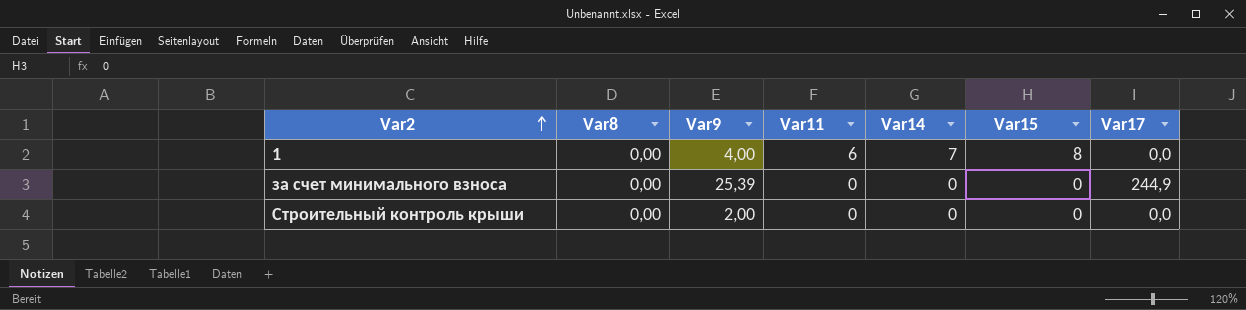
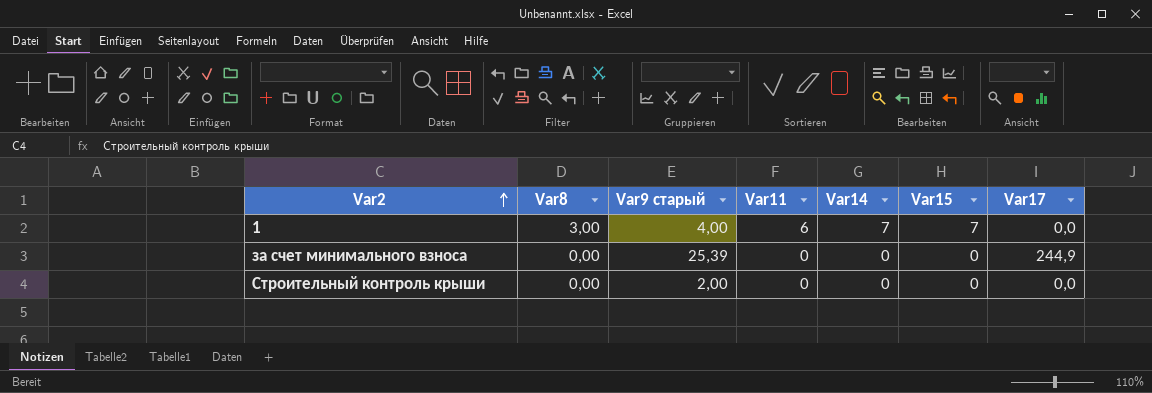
column name: Var9 -> Var9 старый
1 | Var8: 0,00 -> 3,00
1 | Var15: 8 -> 7

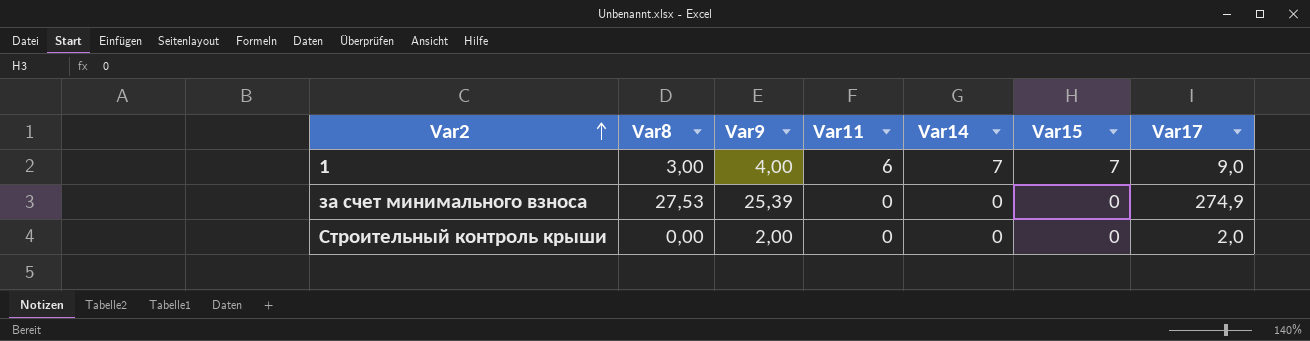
column name: Var9 старый -> Var9
1 | Var17: 0,0 -> 9,0
за счет минимального взноса | Var8: 0,00 -> 27,53
за счет минимального взноса | Var17: 244,9 -> 274,9
Строительный контроль крыши | Var17: 0,0 -> 2,0

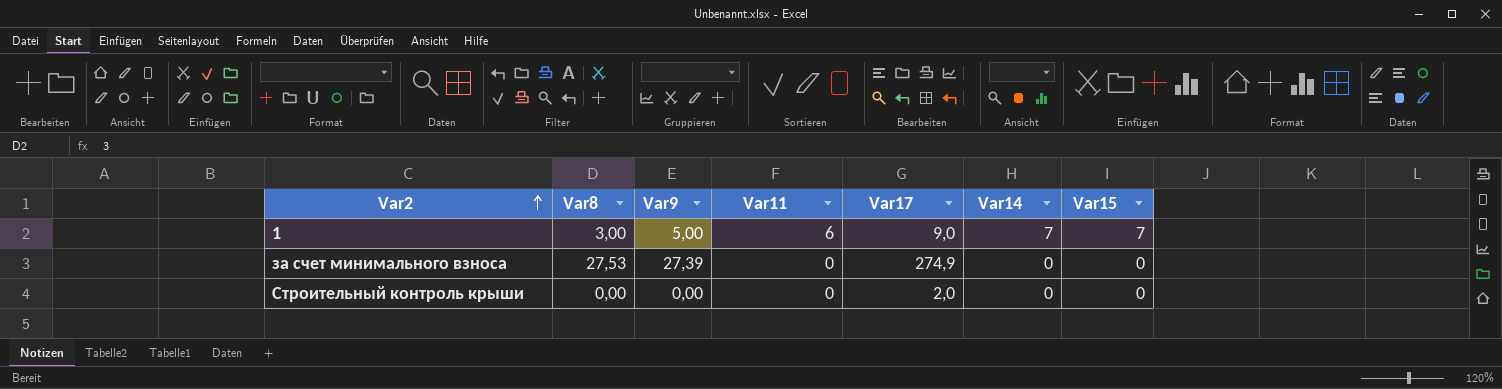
column Var17 | position: 7 -> 5
1 | Var9: 4,00 -> 5,00
за счет минимального взноса | Var9: 25,39 -> 27,39
Строительный контроль крыши | Var9: 2,00 -> 0,00

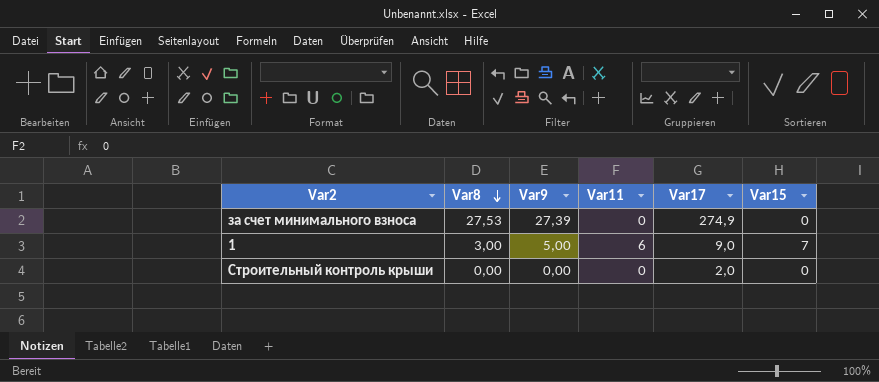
row order: Var2 ascending -> Var8 descending
column Var14 | position: 6 -> none

